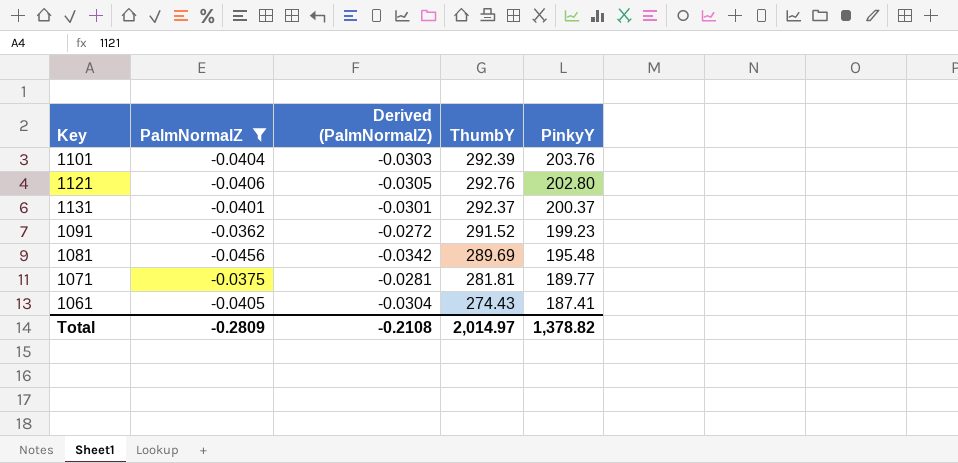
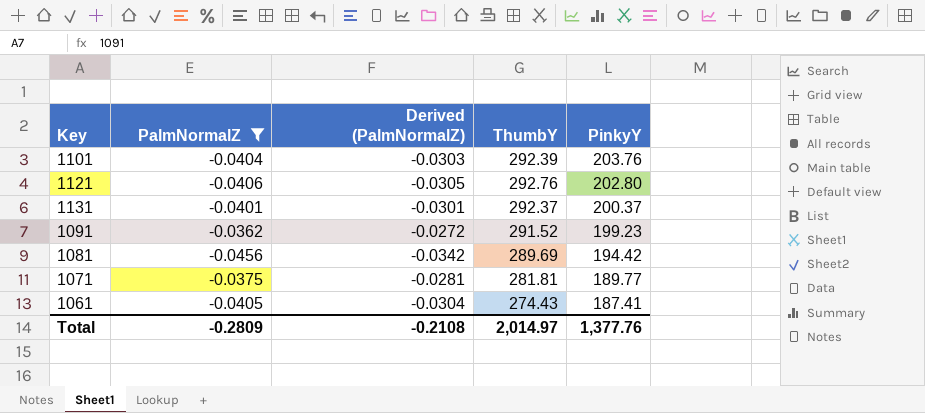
1081 | PinkyY: 195.48 -> 194.42
Total | PinkyY: 1,378.82 -> 1,377.76

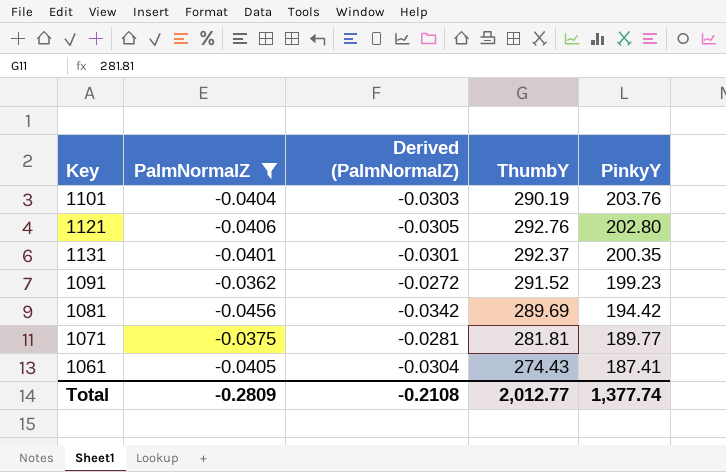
1101 | ThumbY: 292.39 -> 290.19
1131 | PinkyY: 200.37 -> 200.35
Total | ThumbY: 2,014.97 -> 2,012.77
Total | PinkyY: 1,377.76 -> 1,377.74

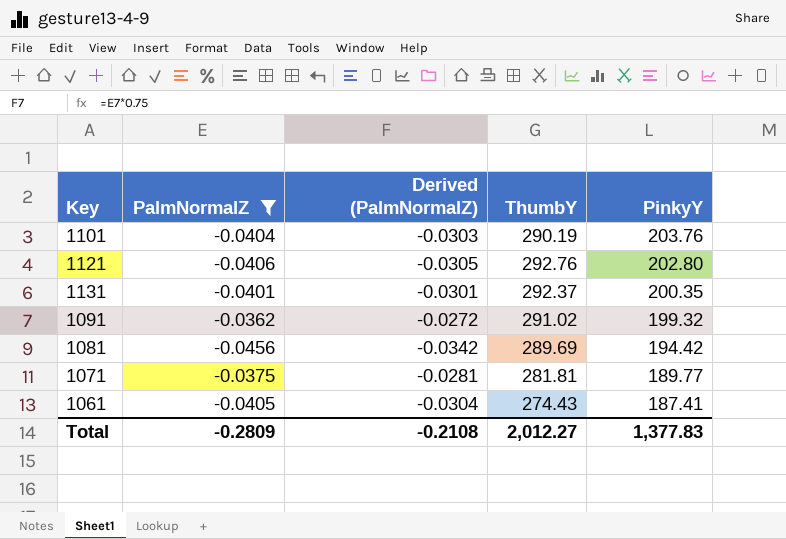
1091 | ThumbY: 291.52 -> 291.02
1091 | PinkyY: 199.23 -> 199.32
Total | ThumbY: 2,012.77 -> 2,012.27
Total | PinkyY: 1,377.74 -> 1,377.83

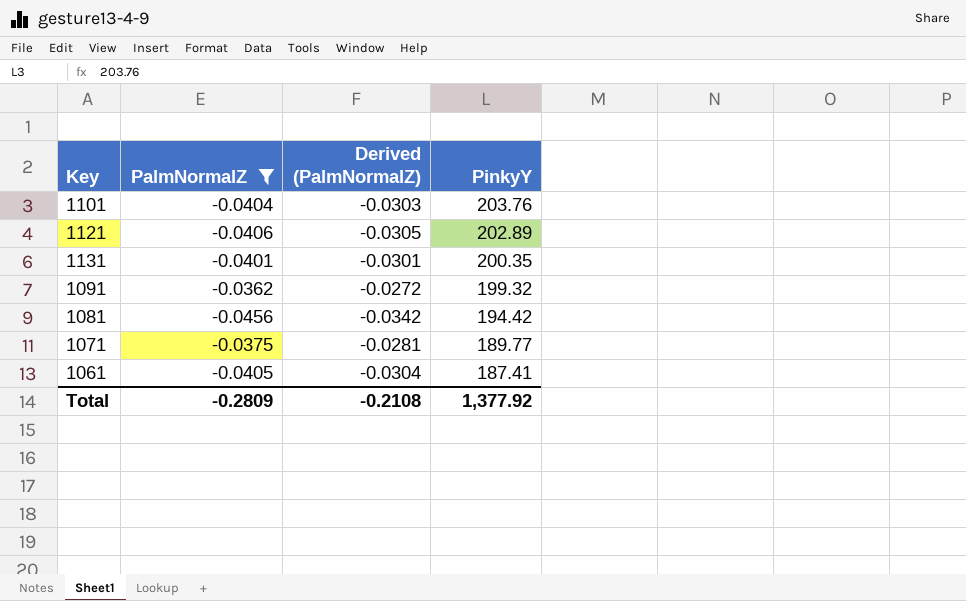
column ThumbY | position: 4 -> none
1121 | PinkyY: 202.80 -> 202.89
Total | PinkyY: 1,377.83 -> 1,377.92

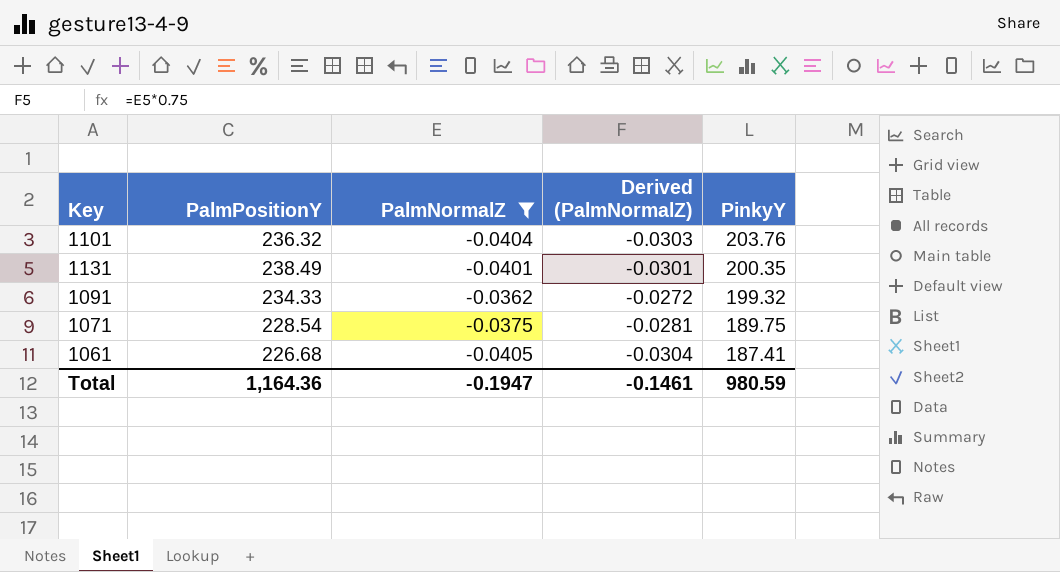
column PalmPositionY | position: none -> 2
row 1121: -0.0406 | -0.0305 | 202.89 -> none
row 1081: -0.0456 | -0.0342 | 194.42 -> none
1071 | PinkyY: 189.77 -> 189.75
Total | PalmNormalZ: -0.2809 -> -0.1947
Total | Derived (PalmNormalZ): -0.2108 -> -0.1461
Total | PinkyY: 1,377.92 -> 980.59

